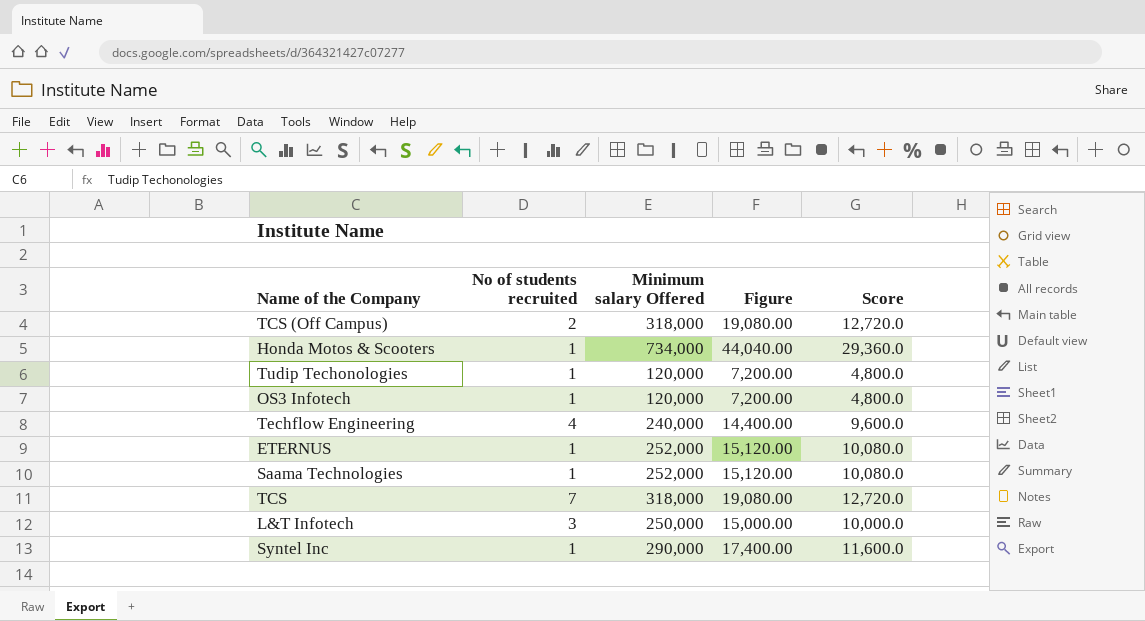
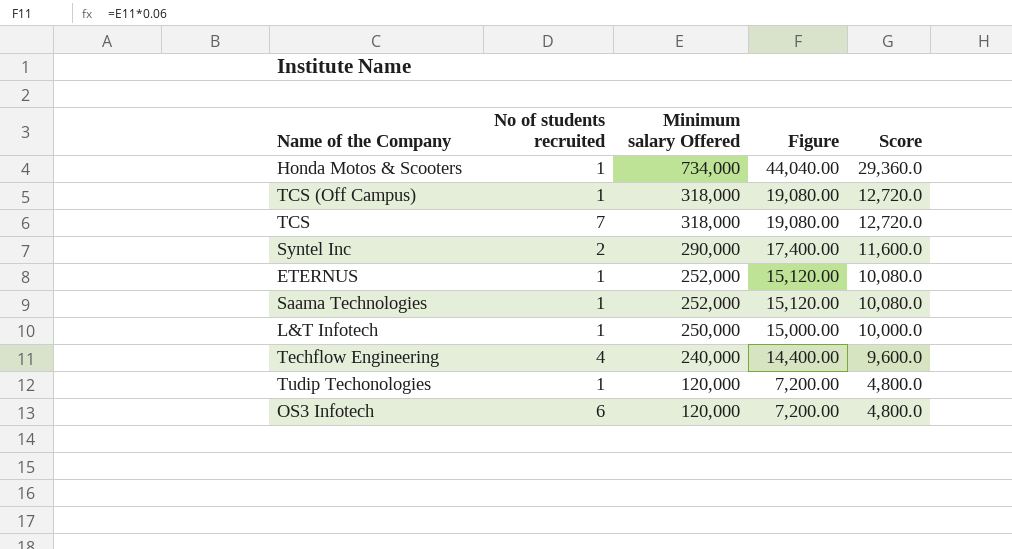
row order: none -> Minimum salary Offered descending
TCS (Off Campus) | No of students recruited: 2 -> 1
Syntel Inc | No of students recruited: 1 -> 2
L&T Infotech | No of students recruited: 3 -> 1
OS3 Infotech | No of students recruited: 1 -> 6

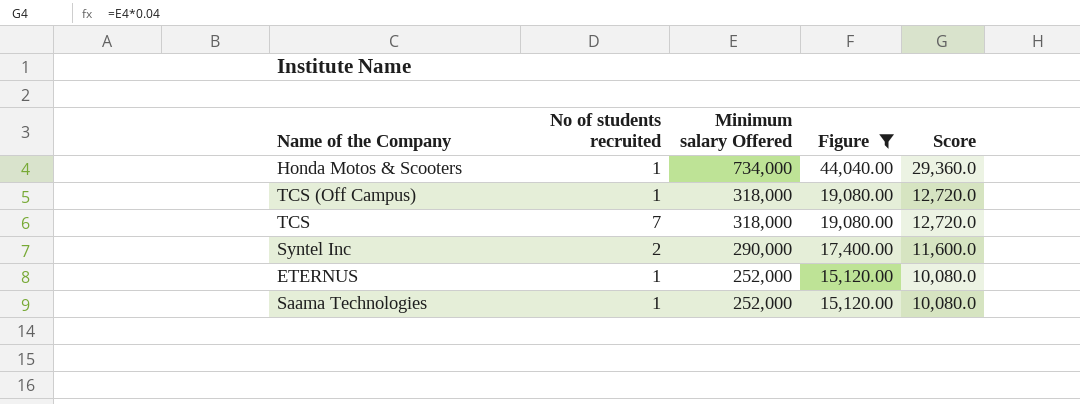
filter: none -> Figure >= 15,120.00

